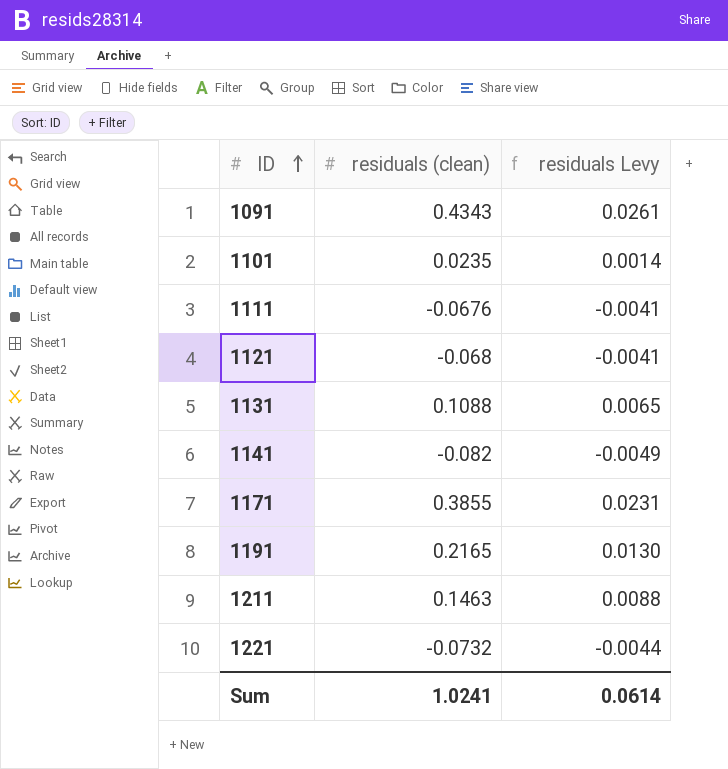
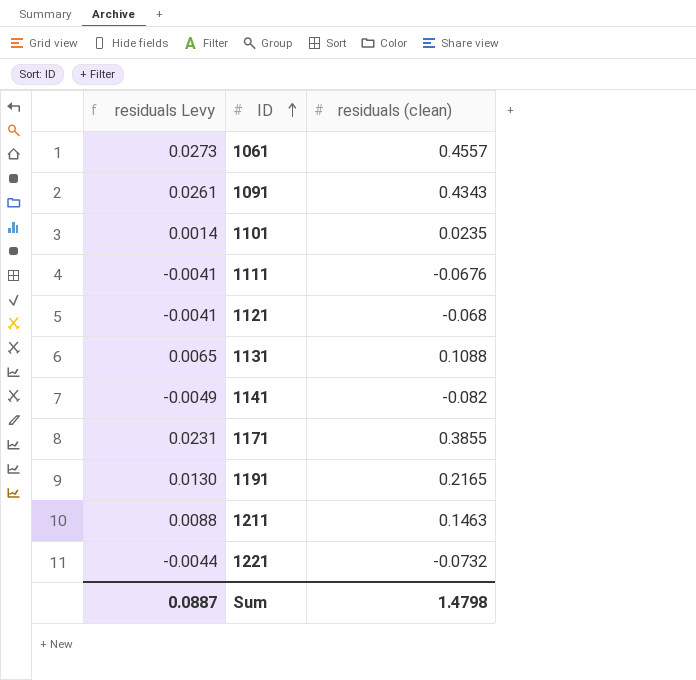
column residuals Levy | position: 3 -> 1
row 1061: none -> 0.0273 | 0.4557
Sum | residuals Levy: 0.0614 -> 0.0887
Sum | residuals (clean): 1.0241 -> 1.4798

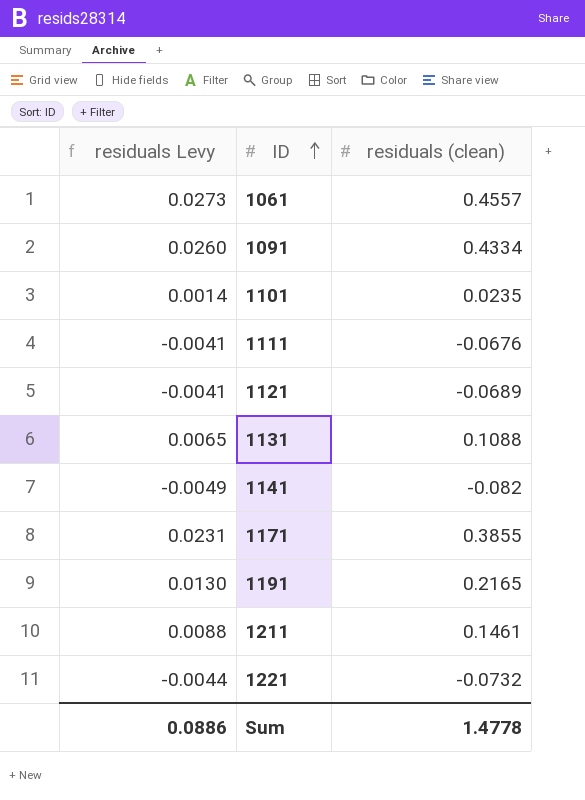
1091 | residuals Levy: 0.0261 -> 0.0260
1091 | residuals (clean): 0.4343 -> 0.4334
1121 | residuals (clean): -0.068 -> -0.0689
1211 | residuals (clean): 0.1463 -> 0.1461
Sum | residuals Levy: 0.0887 -> 0.0886
Sum | residuals (clean): 1.4798 -> 1.4778

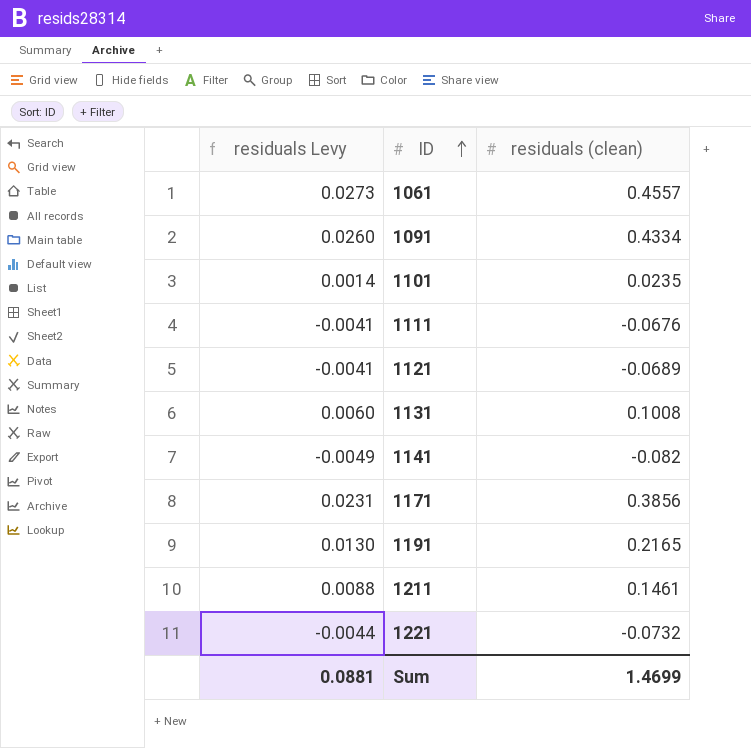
1131 | residuals Levy: 0.0065 -> 0.0060
1131 | residuals (clean): 0.1088 -> 0.1008
1171 | residuals (clean): 0.3855 -> 0.3856
Sum | residuals Levy: 0.0886 -> 0.0881
Sum | residuals (clean): 1.4778 -> 1.4699

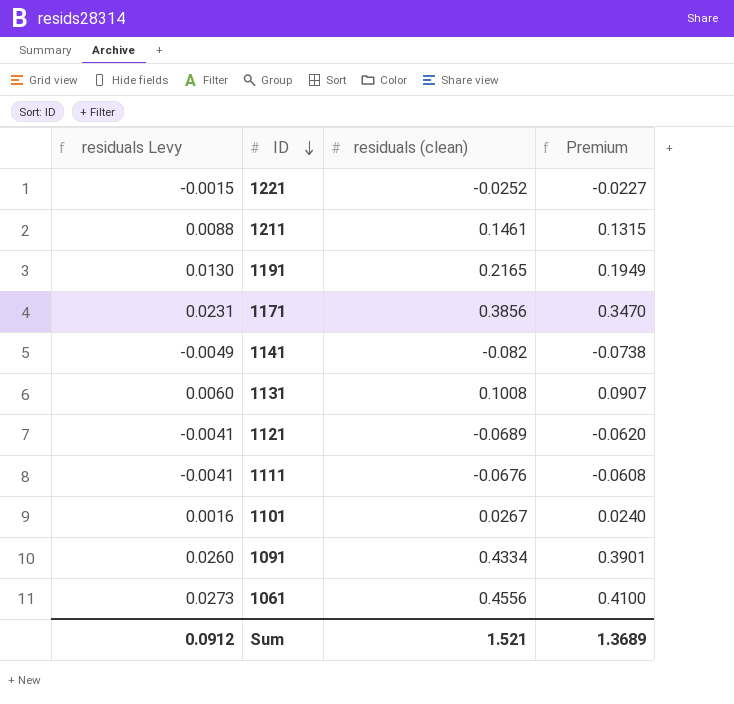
row order: ID ascending -> ID descending
column Premium | formula: none -> [residuals (clean)] * 0.9
1221 | residuals Levy: -0.0044 -> -0.0015
1221 | residuals (clean): -0.0732 -> -0.0252
1101 | residuals Levy: 0.0014 -> 0.0016
1101 | residuals (clean): 0.0235 -> 0.0267
1061 | residuals (clean): 0.4557 -> 0.4556
Sum | residuals Levy: 0.0881 -> 0.0912
Sum | residuals (clean): 1.4699 -> 1.521

